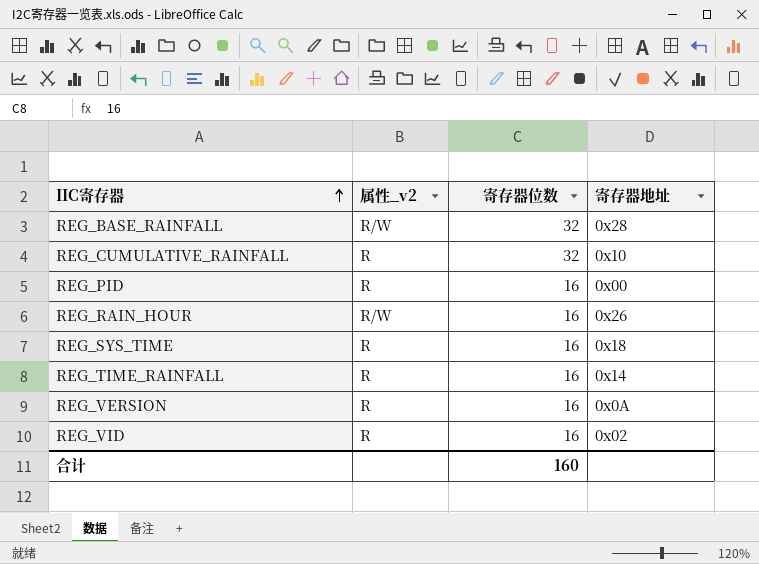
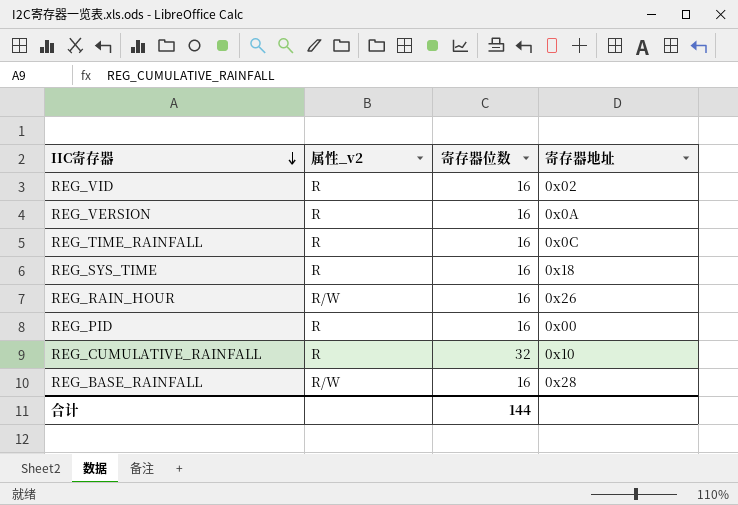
row order: IIC寄存器 ascending -> IIC寄存器 descending
REG_TIME_RAINFALL | 寄存器地址: 0x14 -> 0x0C
REG_BASE_RAINFALL | 寄存器位数: 32 -> 16
合计 | 寄存器位数: 160 -> 144

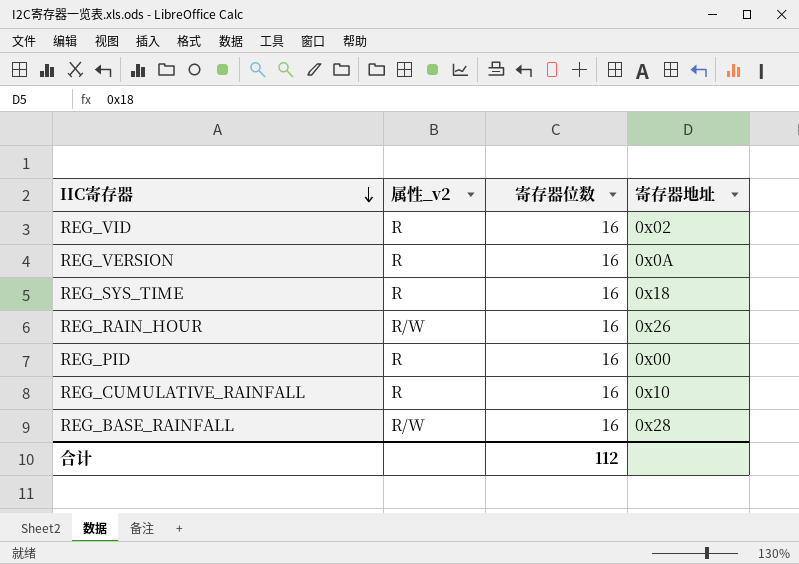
row REG_TIME_RAINFALL: R | 16 | 0x0C -> none
REG_CUMULATIVE_RAINFALL | 寄存器位数: 32 -> 16
合计 | 寄存器位数: 144 -> 112

